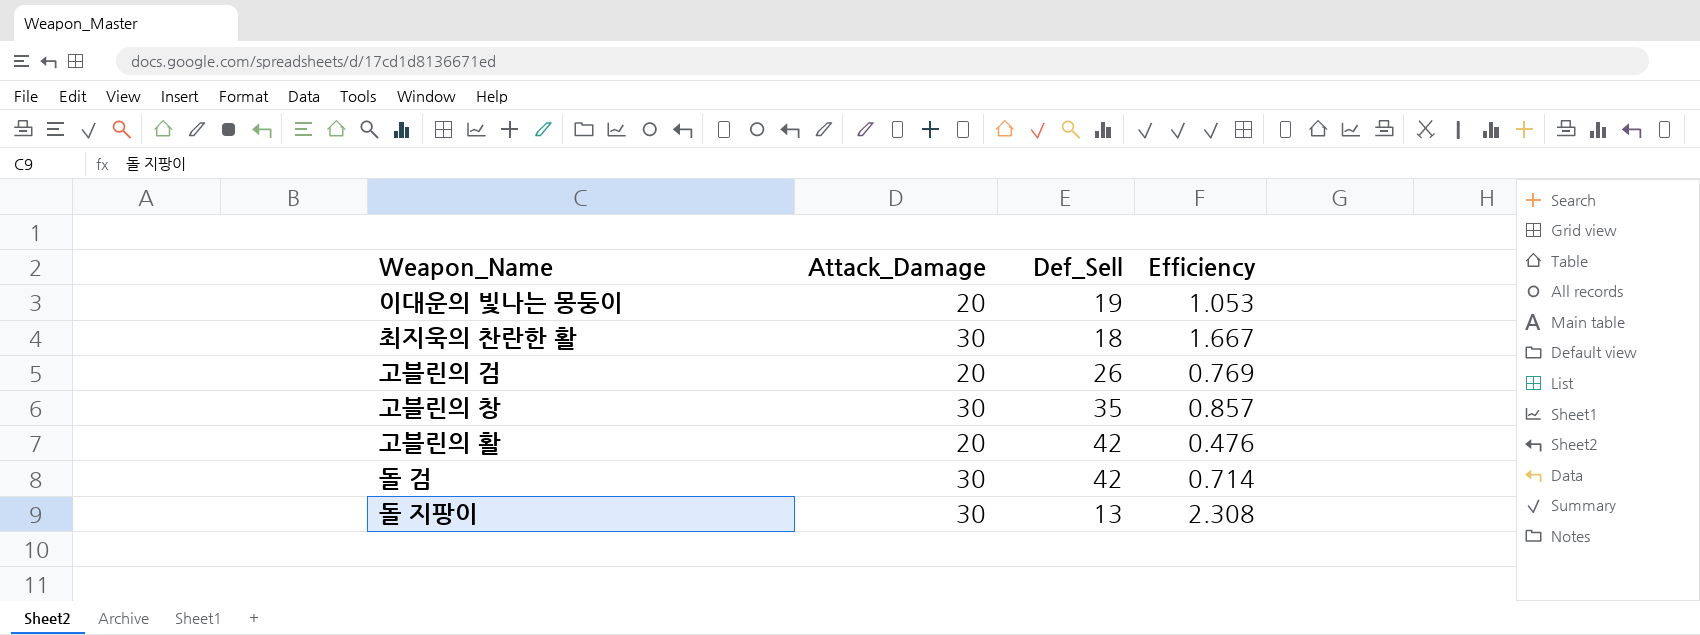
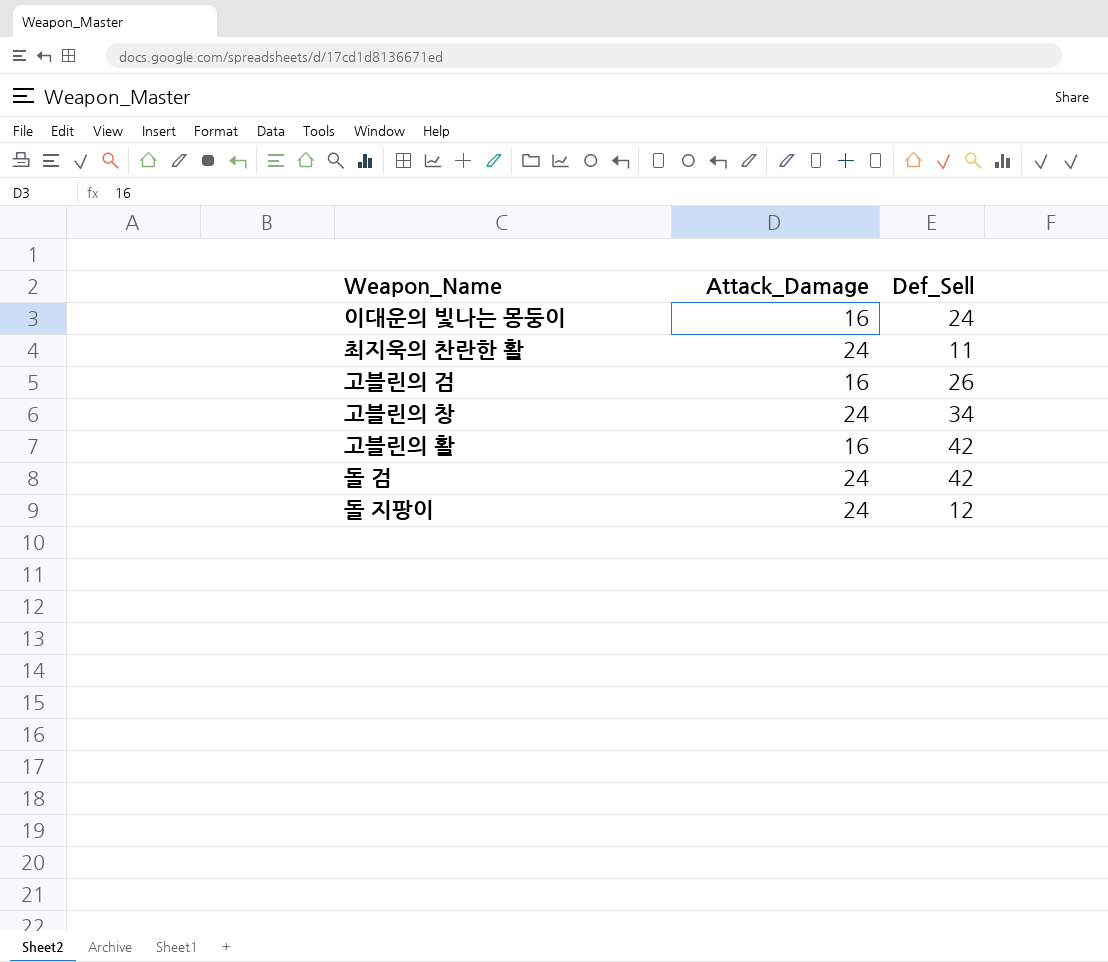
column Efficiency | formula: [Attack_Damage] / [Def_Sell] -> none
이대운의 빛나는 몽둥이 | Attack_Damage: 20 -> 16
이대운의 빛나는 몽둥이 | Def_Sell: 19 -> 24
최지욱의 찬란한 활 | Attack_Damage: 30 -> 24
최지욱의 찬란한 활 | Def_Sell: 18 -> 11
고블린의 검 | Attack_Damage: 20 -> 16
고블린의 창 | Attack_Damage: 30 -> 24
고블린의 창 | Def_Sell: 35 -> 34
고블린의 활 | Attack_Damage: 20 -> 16
돌 검 | Attack_Damage: 30 -> 24
돌 지팡이 | Attack_Damage: 30 -> 24
돌 지팡이 | Def_Sell: 13 -> 12

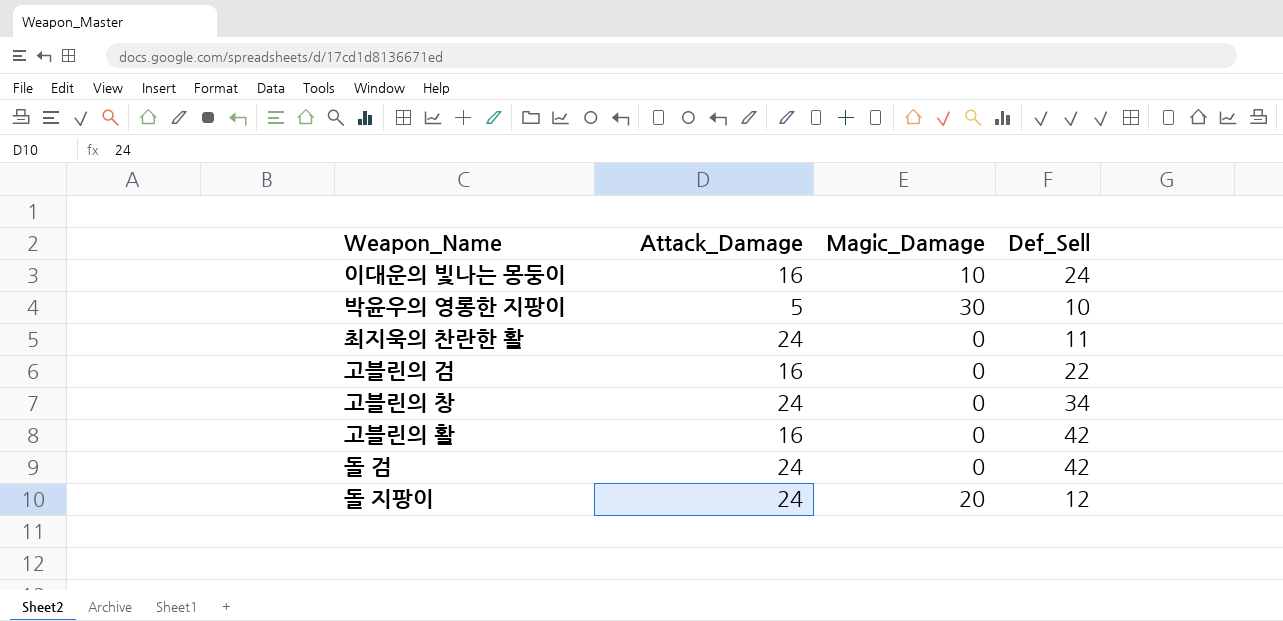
column Magic_Damage | position: none -> 3
row 박윤우의 영롱한 지팡이: none -> 5 | 30 | 10
고블린의 검 | Def_Sell: 26 -> 22

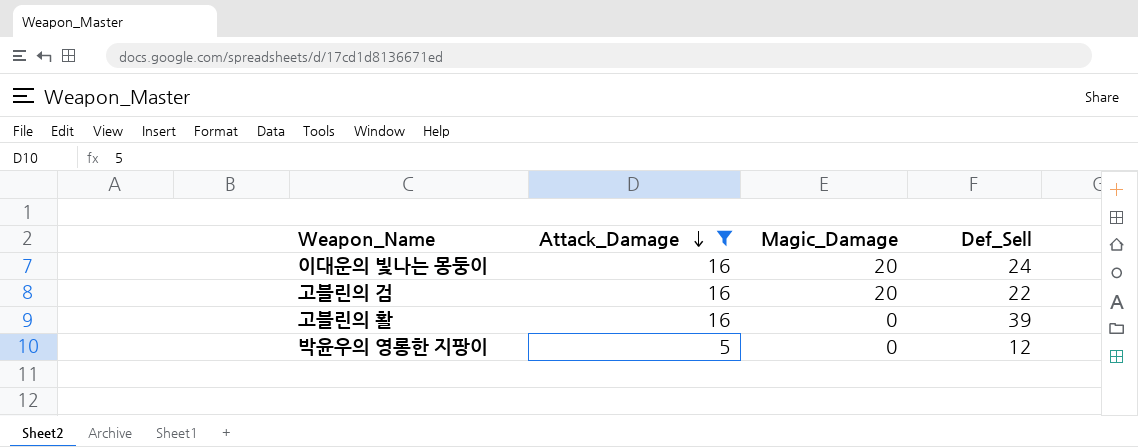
filter: none -> Attack_Damage != 24
row order: none -> Attack_Damage descending
이대운의 빛나는 몽둥이 | Magic_Damage: 10 -> 20
고블린의 검 | Magic_Damage: 0 -> 20
고블린의 활 | Def_Sell: 42 -> 39
박윤우의 영롱한 지팡이 | Magic_Damage: 30 -> 0
박윤우의 영롱한 지팡이 | Def_Sell: 10 -> 12

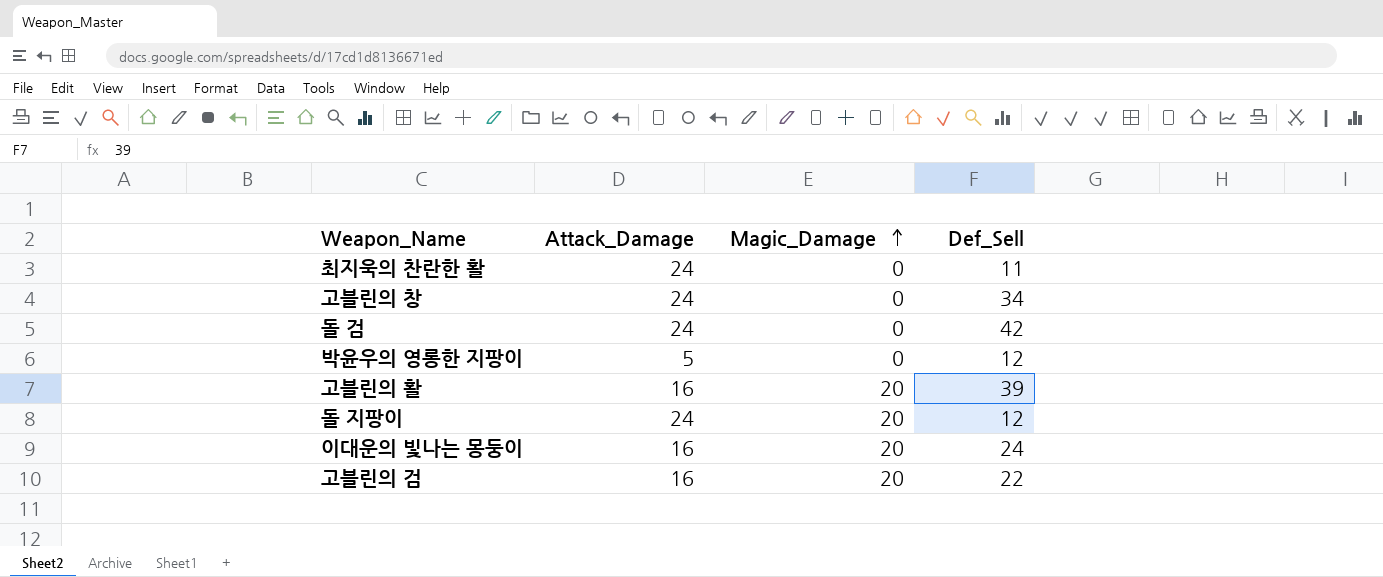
filter: Attack_Damage != 24 -> none
row order: Attack_Damage descending -> Magic_Damage ascending
고블린의 활 | Magic_Damage: 0 -> 20

